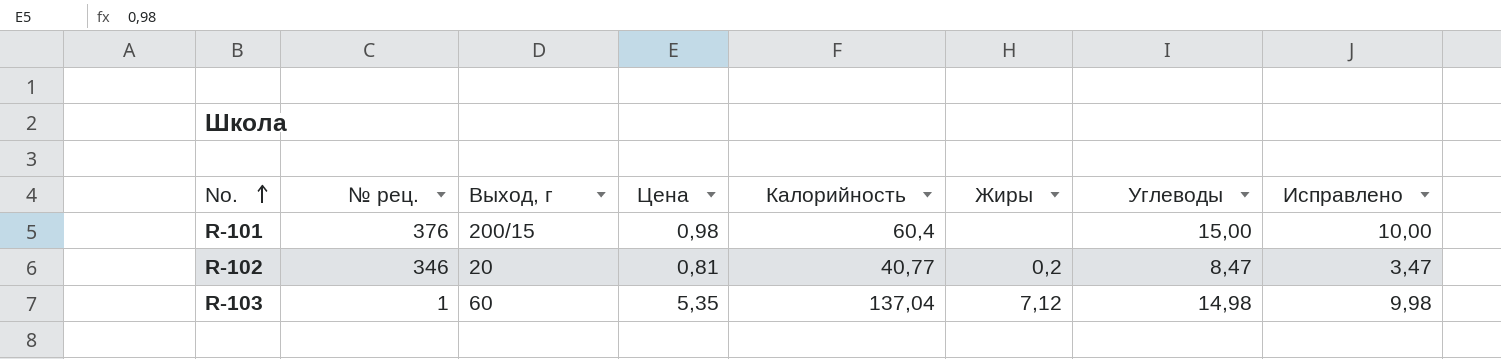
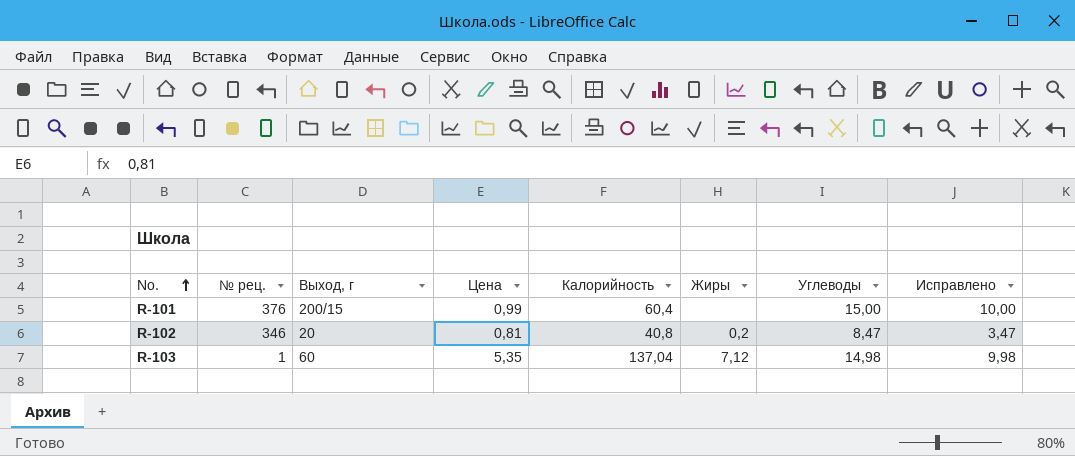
R-101 | Цена: 0,98 -> 0,99
R-102 | Калорийность: 40,77 -> 40,8

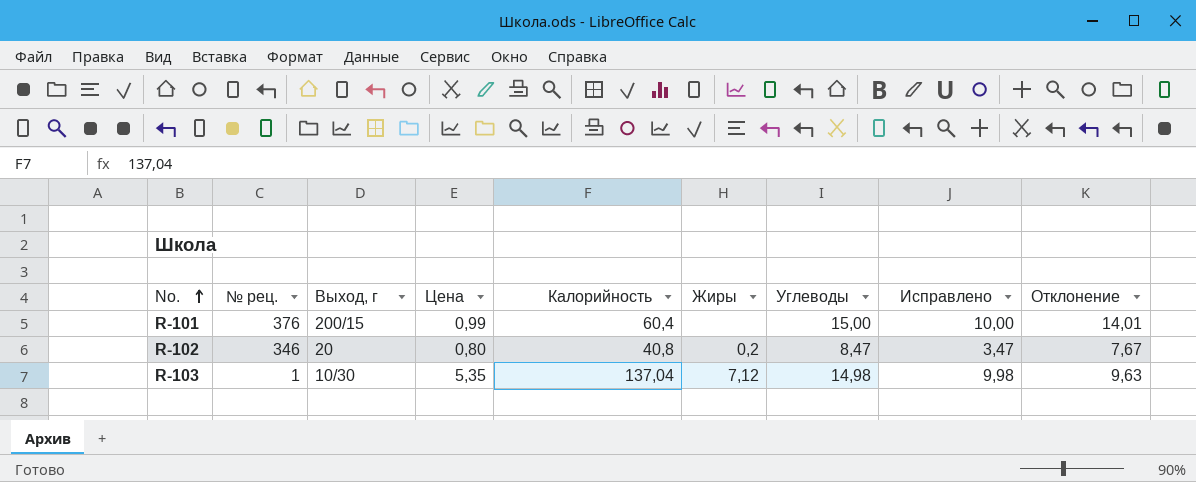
column Отклонение | formula: none -> [Углеводы] - [Цена]
R-102 | Цена: 0,81 -> 0,80
R-103 | Выход, г: 60 -> 10/30

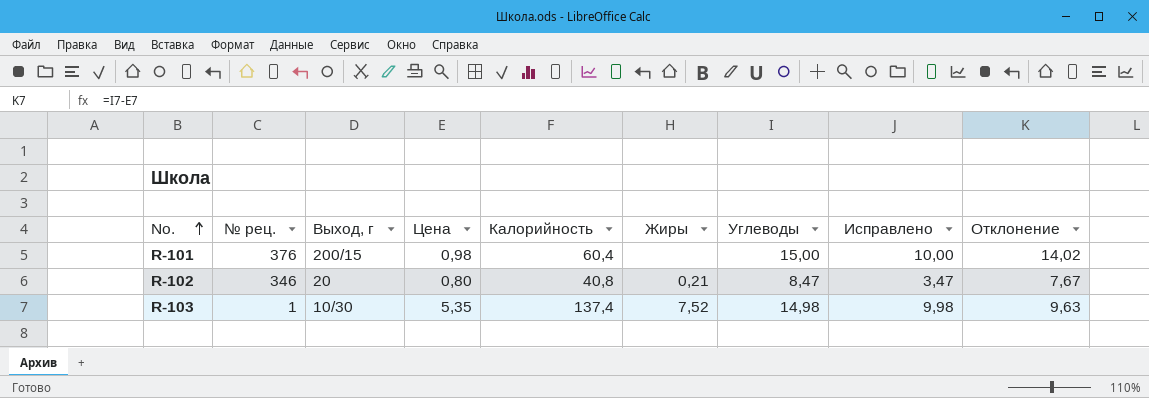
R-101 | Цена: 0,99 -> 0,98
R-101 | Отклонение: 14,01 -> 14,02
R-102 | Жиры: 0,2 -> 0,21
R-103 | Калорийность: 137,04 -> 137,4
R-103 | Жиры: 7,12 -> 7,52

